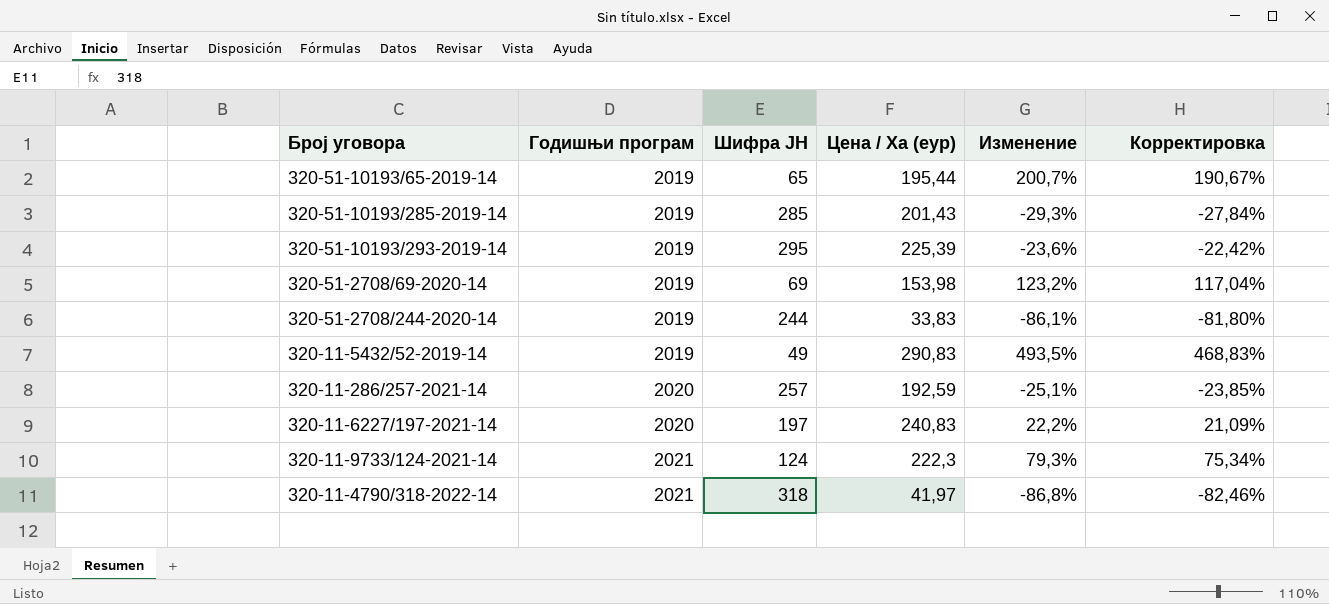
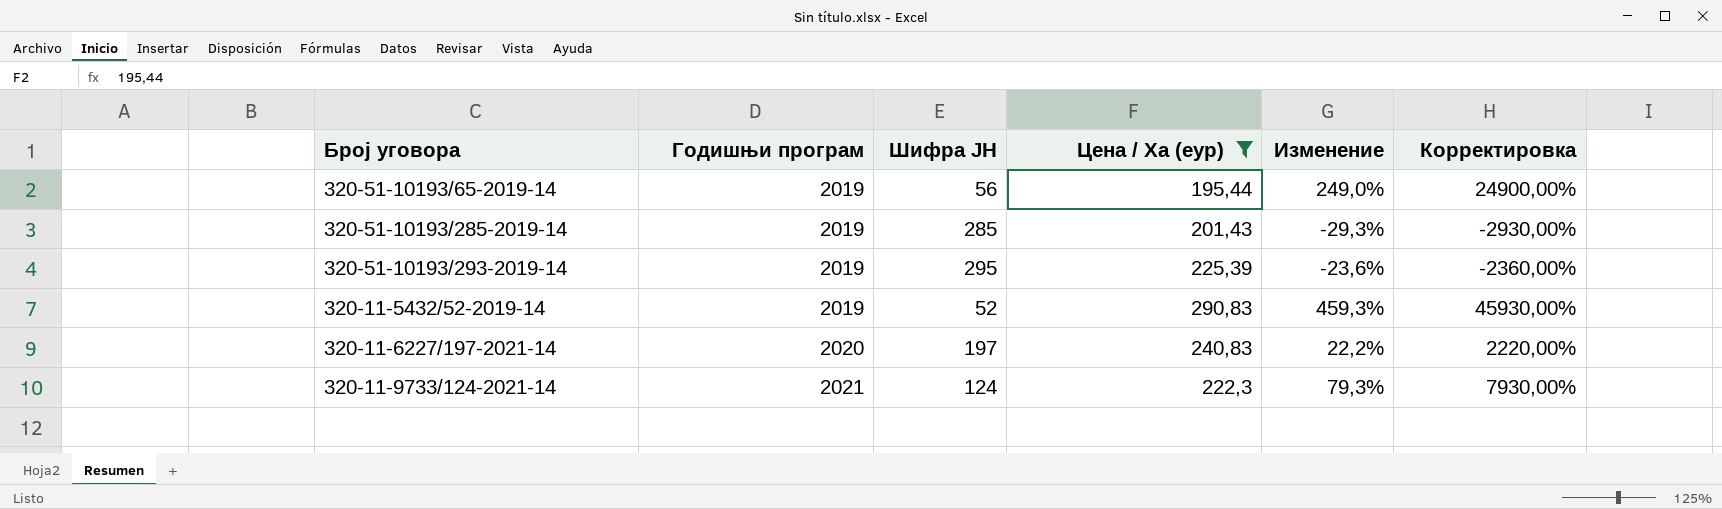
filter: none -> Цена / Ха (еур) >= 195,44
column Корректировка | formula: [Изменение] * 0,95 -> [Изменение] * 100
320-51-10193/65-2019-14 | Шифра ЈН: 65 -> 56
320-51-10193/65-2019-14 | Изменение: 200,7% -> 249,0%
320-11-5432/52-2019-14 | Шифра ЈН: 49 -> 52
320-11-5432/52-2019-14 | Изменение: 493,5% -> 459,3%

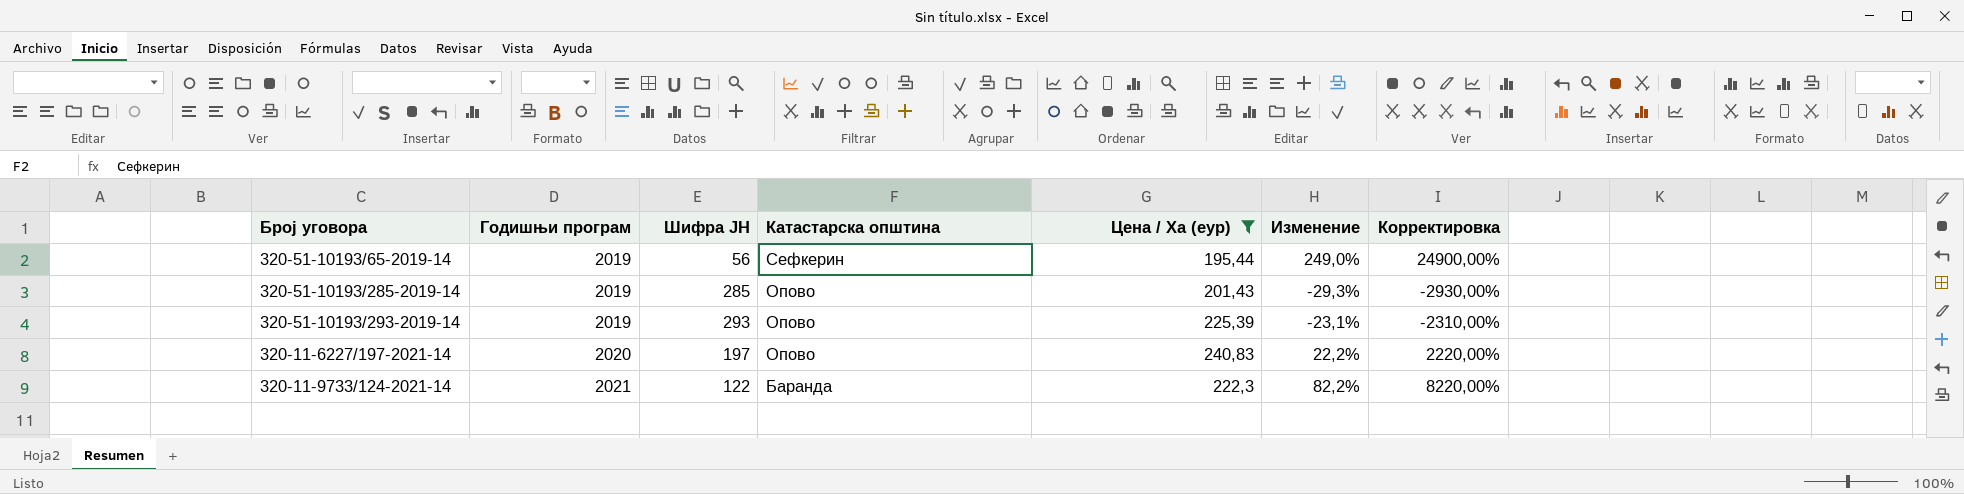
column Катастарска општина | position: none -> 4
row 320-11-5432/52-2019-14: 2019 | 52 | 290,83 | 459,3% | 45930,00% -> none
320-51-10193/293-2019-14 | Шифра ЈН: 295 -> 293
320-51-10193/293-2019-14 | Изменение: -23,6% -> -23,1%
320-51-10193/293-2019-14 | Корректировка: -2360,00% -> -2310,00%
320-11-9733/124-2021-14 | Шифра ЈН: 124 -> 122
320-11-9733/124-2021-14 | Изменение: 79,3% -> 82,2%
320-11-9733/124-2021-14 | Корректировка: 7930,00% -> 8220,00%

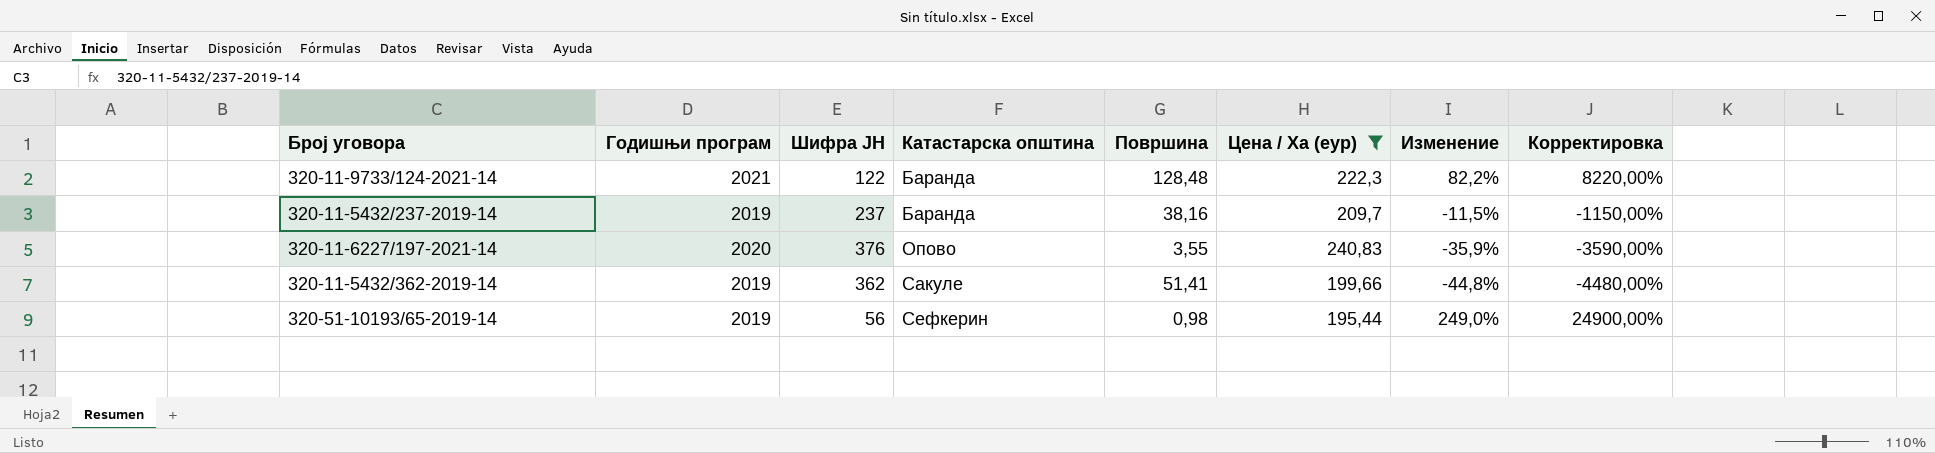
row order: Годишњи програм ascending -> Катастарска општина ascending
column Површина | position: none -> 5
row 320-51-10193/285-2019-14: 2019 | 285 | Опово | 201,43 | -29,3% | -2930,00% -> none
row 320-51-10193/293-2019-14: 2019 | 293 | Опово | 225,39 | -23,1% | -2310,00% -> none
row 320-11-5432/237-2019-14: none -> 2019 | 237 | Баранда | 38,16 | 209,7 | -11,5% | -1150,00%
320-11-6227/197-2021-14 | Шифра ЈН: 197 -> 376
320-11-6227/197-2021-14 | Изменение: 22,2% -> -35,9%
320-11-6227/197-2021-14 | Корректировка: 2220,00% -> -3590,00%
row 320-11-5432/362-2019-14: none -> 2019 | 362 | Сакуле | 51,41 | 199,66 | -44,8% | -4480,00%

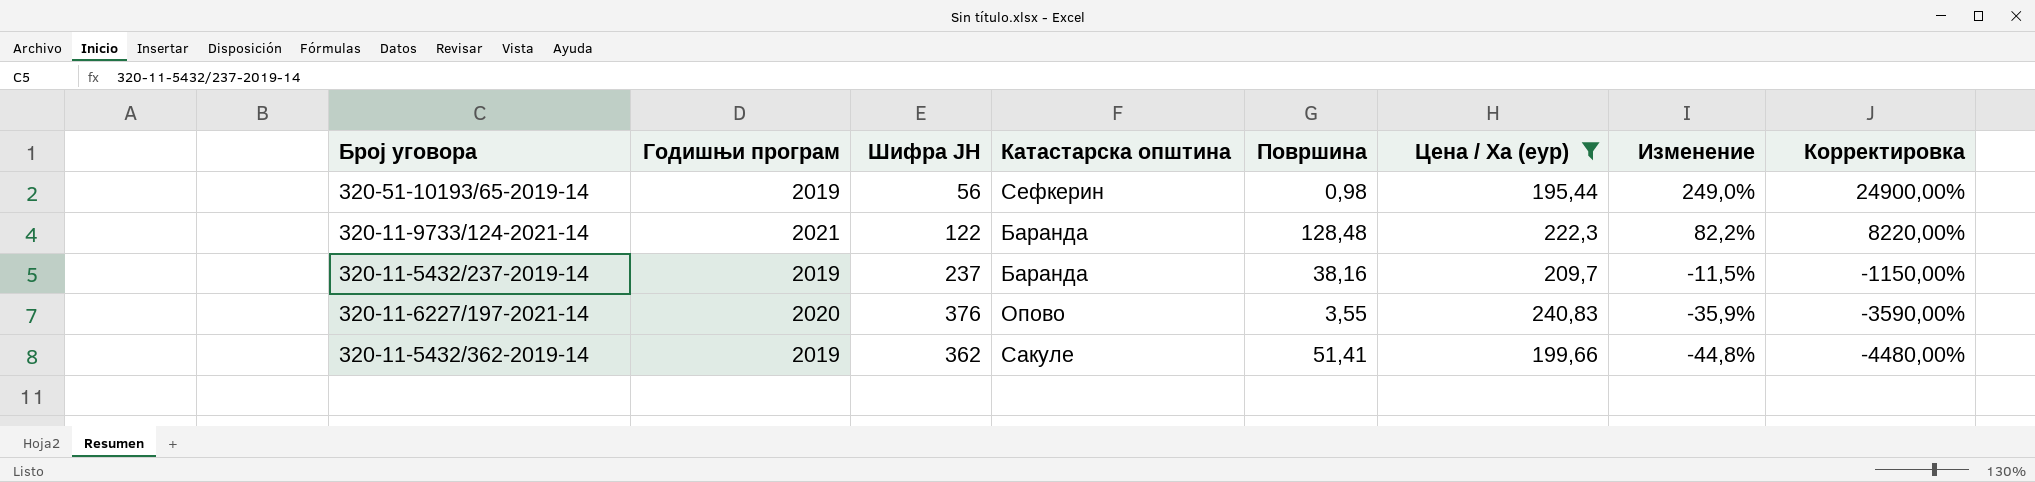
row order: Катастарска општина ascending -> Изменение descending

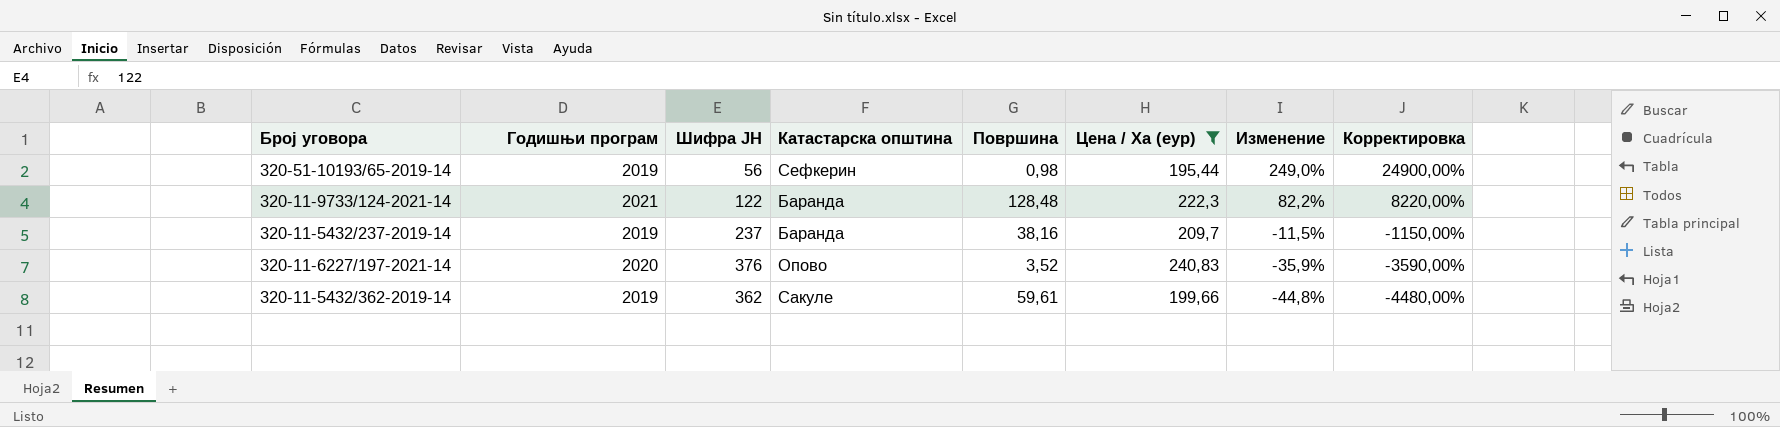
320-11-6227/197-2021-14 | Површина: 3,55 -> 3,52
320-11-5432/362-2019-14 | Површина: 51,41 -> 59,61

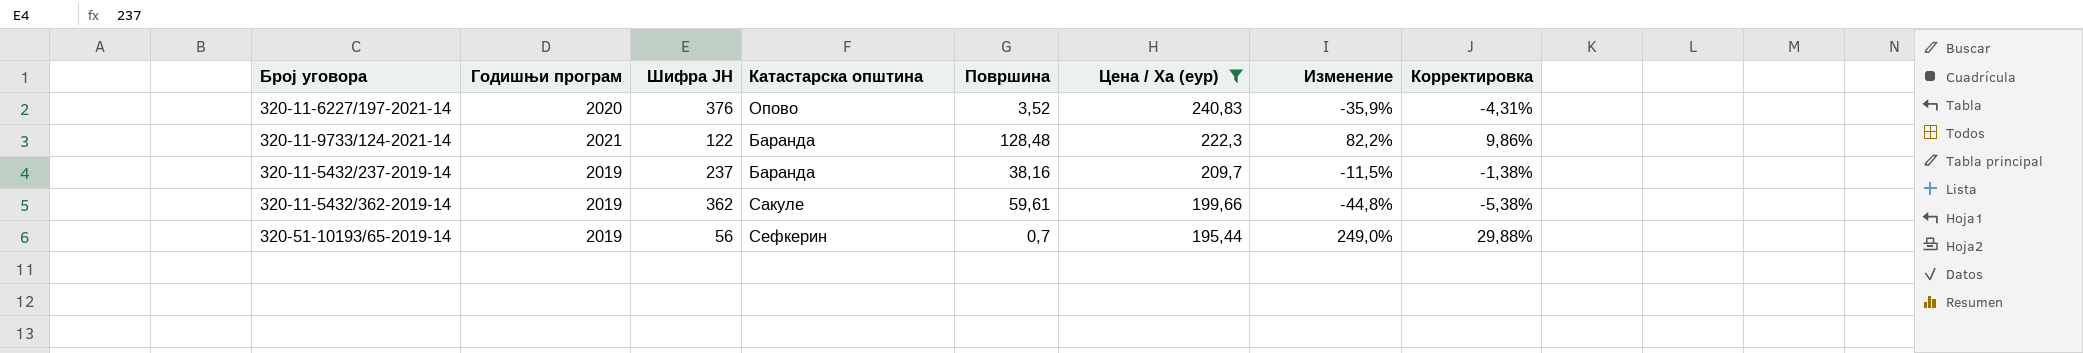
row order: Изменение descending -> Цена / Ха (еур) descending
column Корректировка | formula: [Изменение] * 100 -> [Изменение] * 0,12
320-51-10193/65-2019-14 | Површина: 0,98 -> 0,7

